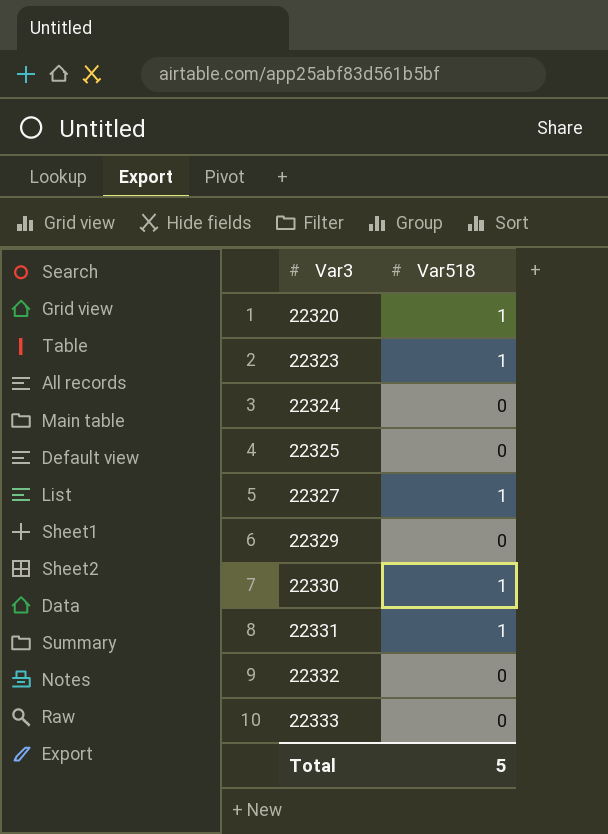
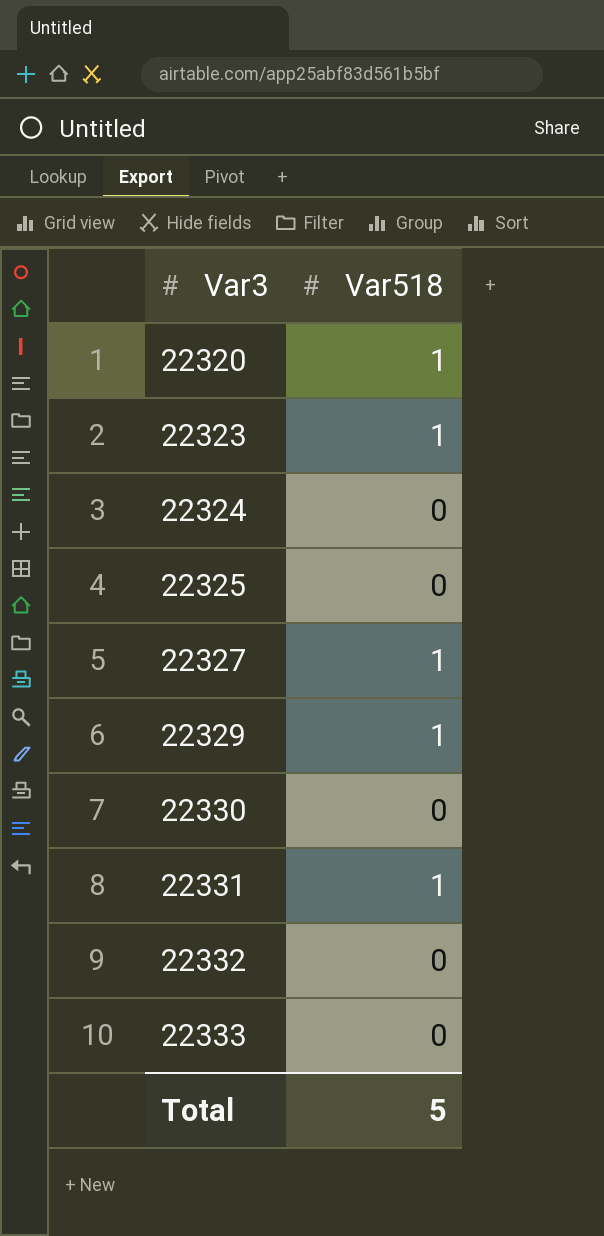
22329 | Var518: 0 -> 1
22330 | Var518: 1 -> 0

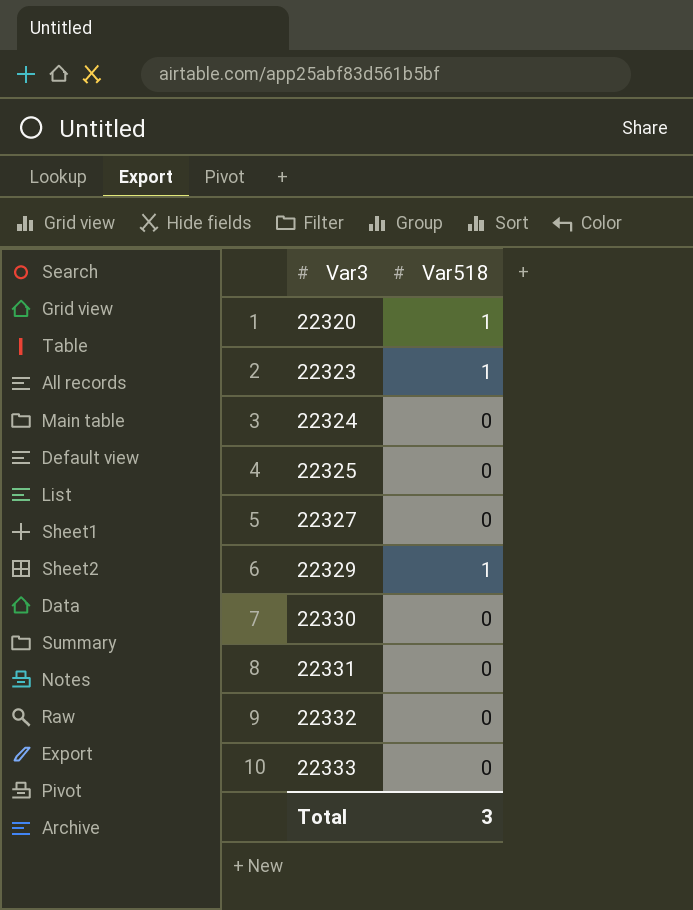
22327 | Var518: 1 -> 0
22331 | Var518: 1 -> 0
Total | Var518: 5 -> 3

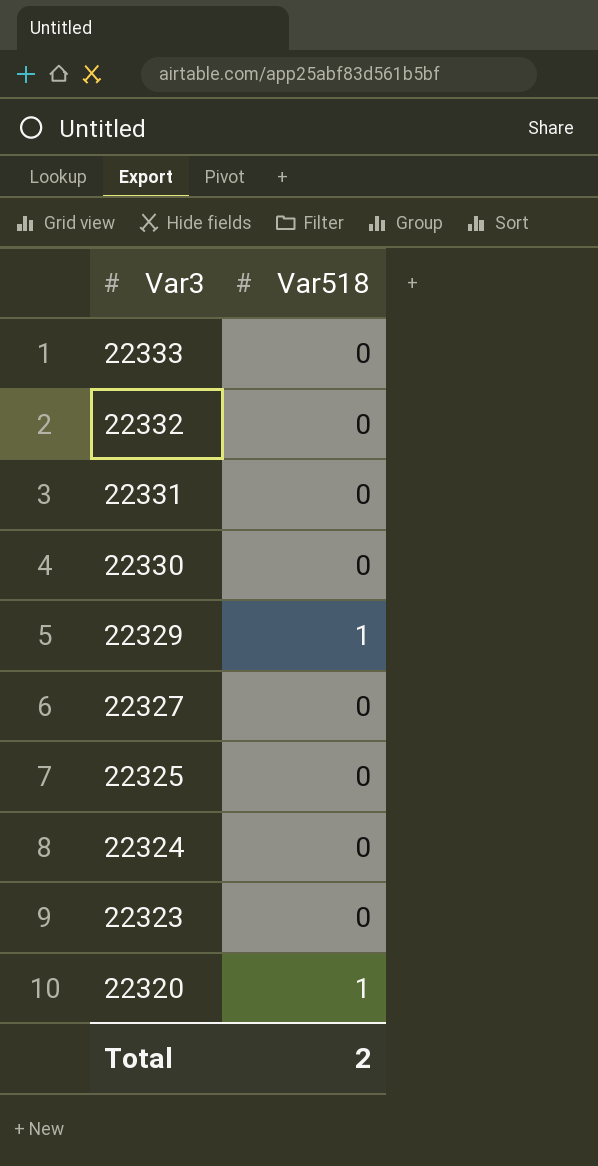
row order: Var3 ascending -> Var3 descending
22323 | Var518: 1 -> 0
Total | Var518: 3 -> 2

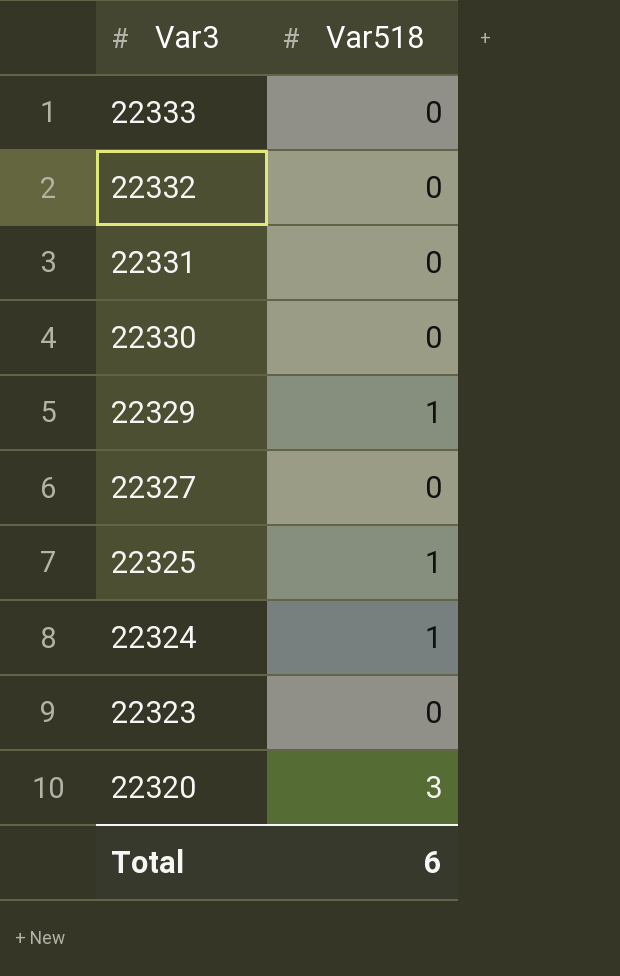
22325 | Var518: 0 -> 1
22324 | Var518: 0 -> 1
22320 | Var518: 1 -> 3
Total | Var518: 2 -> 6

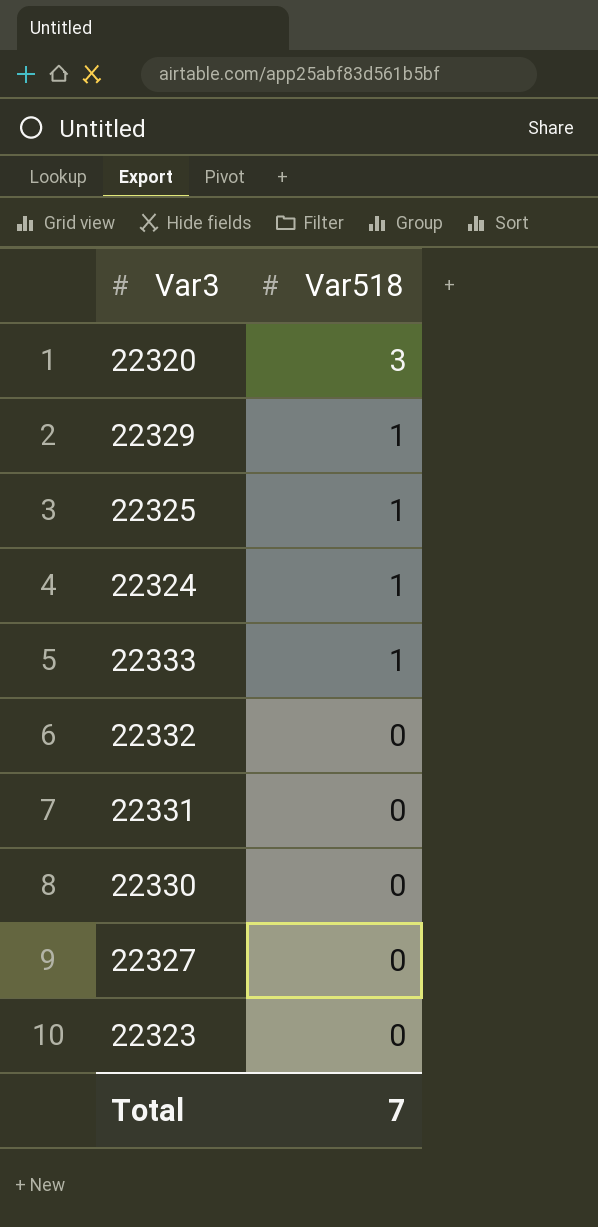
row order: Var3 descending -> Var518 descending
22333 | Var518: 0 -> 1
Total | Var518: 6 -> 7

